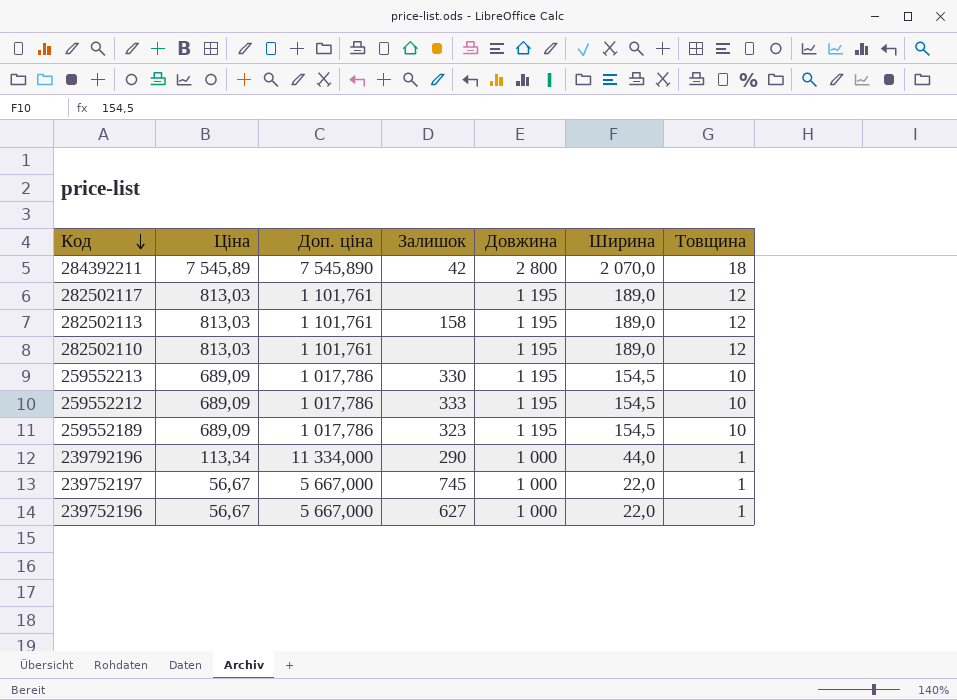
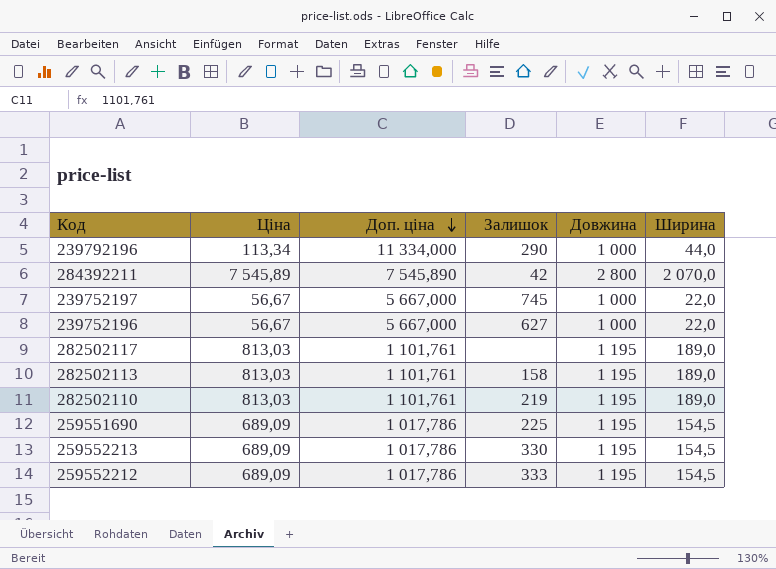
row order: Код descending -> Доп. ціна descending
column Товщина | position: 7 -> none
row 259552189: 689,09 | 1 017,786 | 323 | 1 195 | 154,5 | 10 -> none
282502110 | Залишок: none -> 219
row 259551690: none -> 689,09 | 1 017,786 | 225 | 1 195 | 154,5

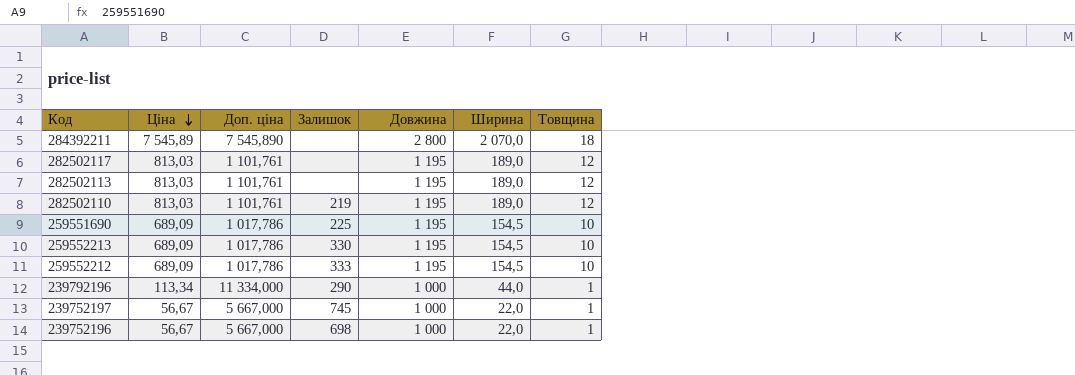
row order: Доп. ціна descending -> Ціна descending
column Товщина | position: none -> 7
284392211 | Залишок: 42 -> none
282502113 | Залишок: 158 -> none
239752196 | Залишок: 627 -> 698

